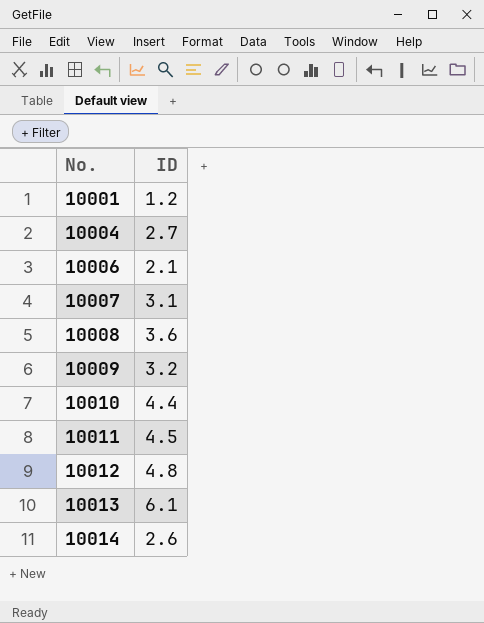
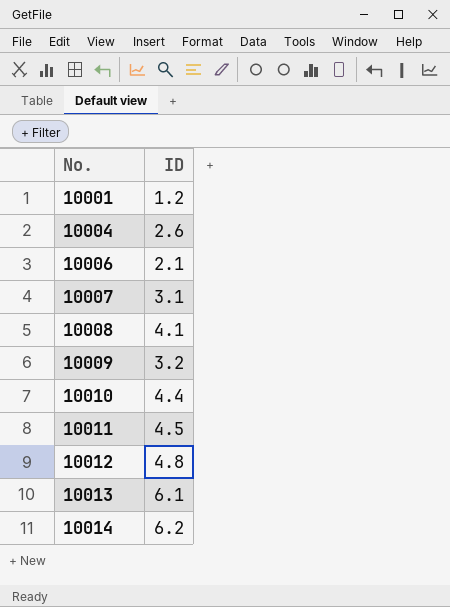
10004 | ID: 2.7 -> 2.6
10008 | ID: 3.6 -> 4.1
10014 | ID: 2.6 -> 6.2

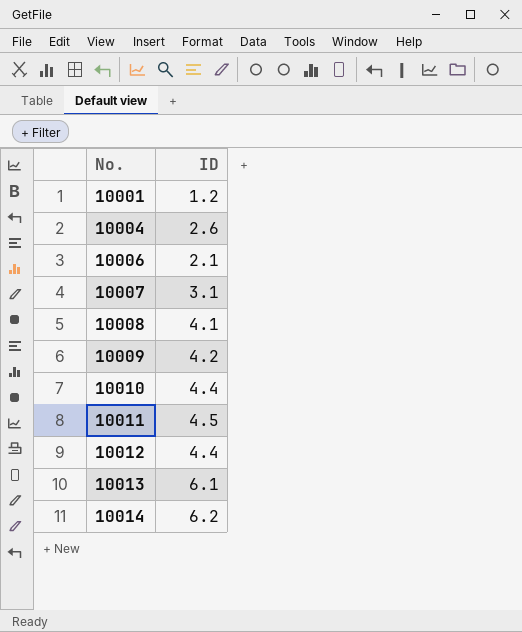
10009 | ID: 3.2 -> 4.2
10012 | ID: 4.8 -> 4.4

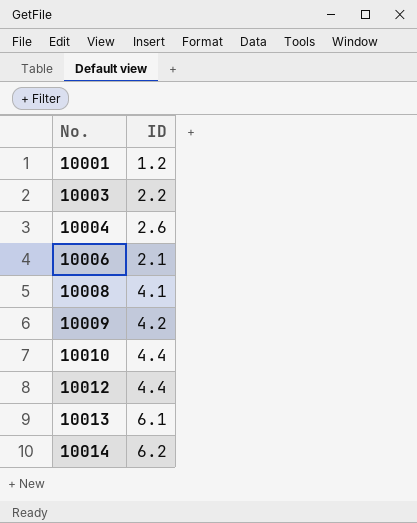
row 10007: 3.1 -> none
row 10011: 4.5 -> none
row 10003: none -> 2.2

